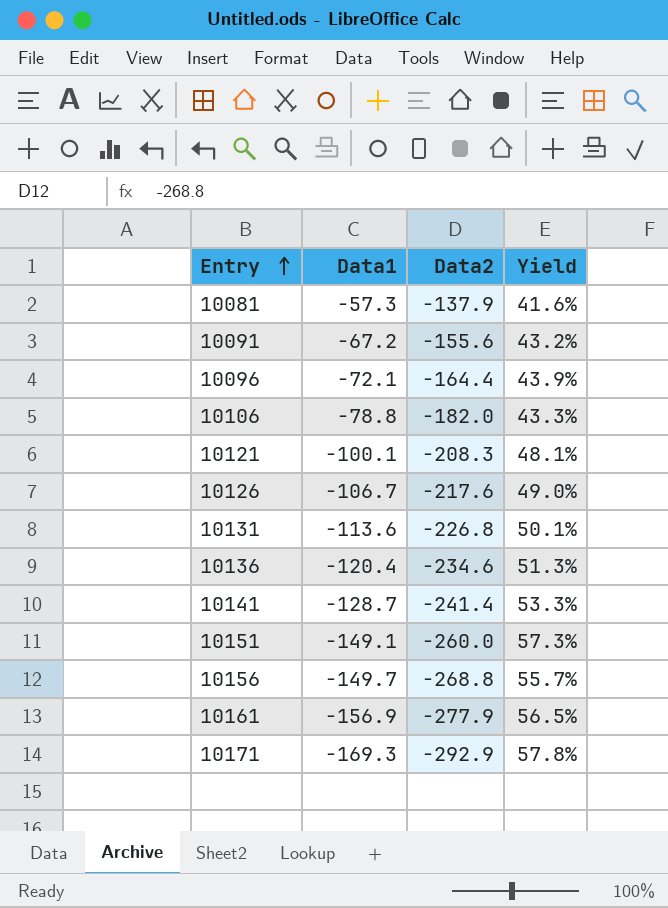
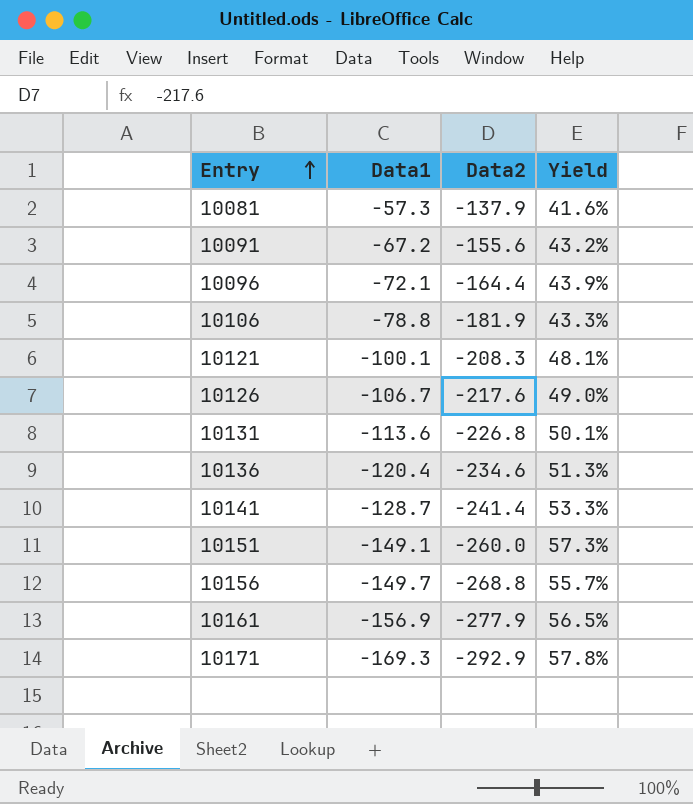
10106 | Data2: -182.0 -> -181.9

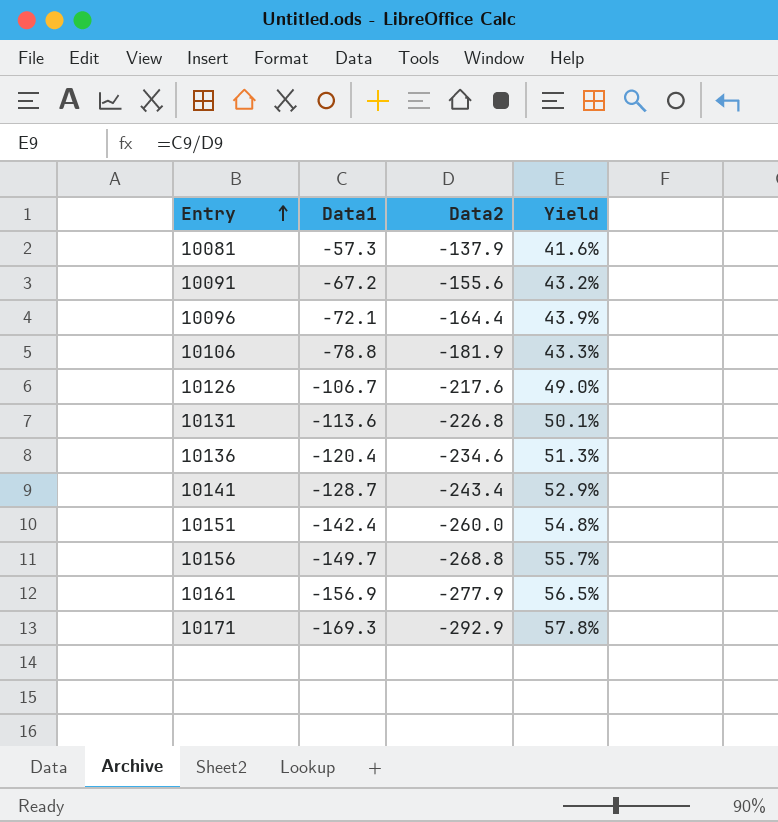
row 10121: -100.1 | -208.3 | 48.1% -> none
10141 | Data2: -241.4 -> -243.4
10141 | Yield: 53.3% -> 52.9%
10151 | Data1: -149.1 -> -142.4
10151 | Yield: 57.3% -> 54.8%

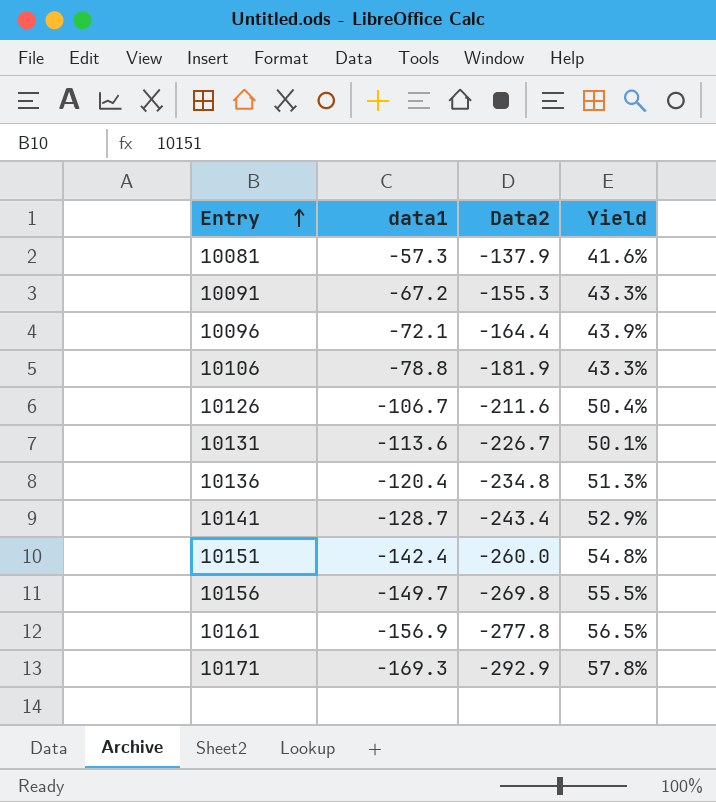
column name: Data1 -> data1
10091 | Data2: -155.6 -> -155.3
10091 | Yield: 43.2% -> 43.3%
10126 | Data2: -217.6 -> -211.6
10126 | Yield: 49.0% -> 50.4%
10131 | Data2: -226.8 -> -226.7
10136 | Data2: -234.6 -> -234.8
10156 | Data2: -268.8 -> -269.8
10156 | Yield: 55.7% -> 55.5%
10161 | Data2: -277.9 -> -277.8

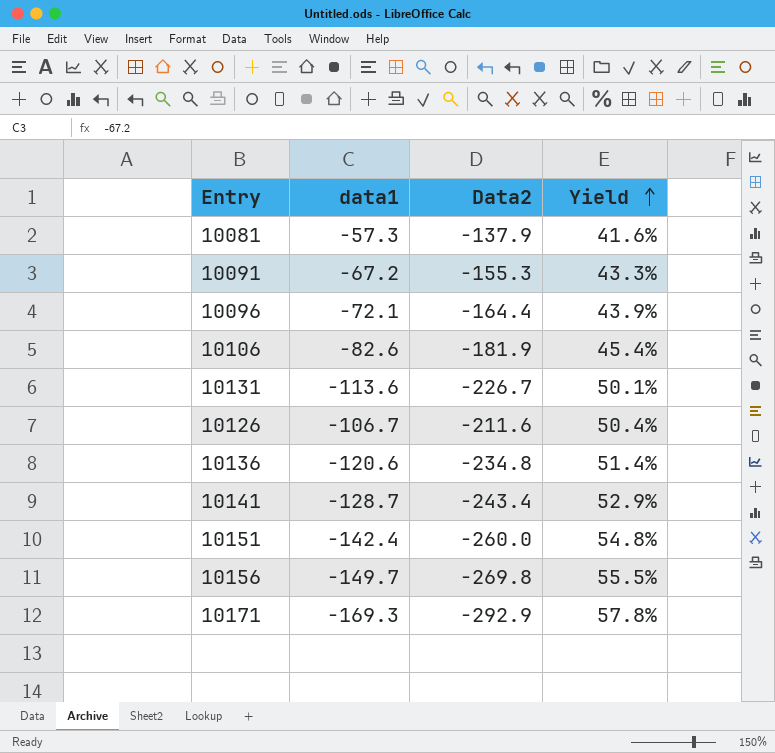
row order: Entry ascending -> Yield ascending
row 10161: -156.9 | -277.8 | 56.5% -> none
10106 | data1: -78.8 -> -82.6
10106 | Yield: 43.3% -> 45.4%
10136 | data1: -120.4 -> -120.6
10136 | Yield: 51.3% -> 51.4%

